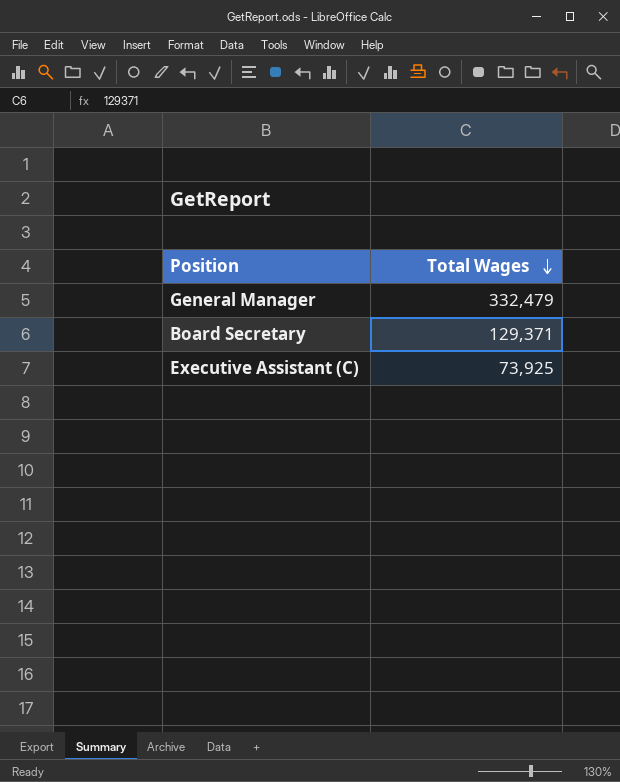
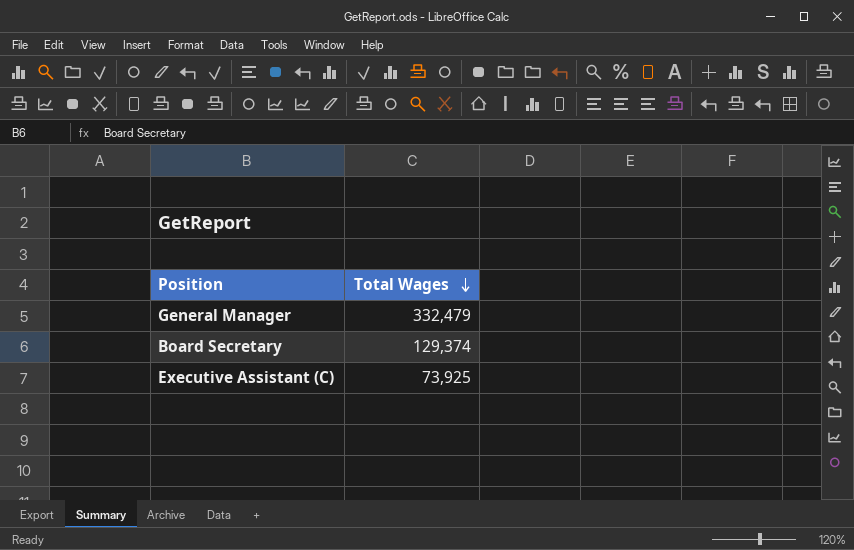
Board Secretary | Total Wages: 129,371 -> 129,374

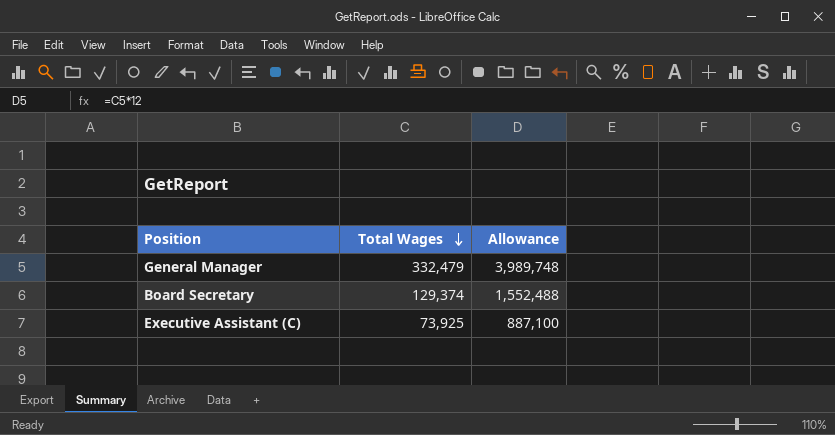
column Allowance | formula: none -> [Total Wages] * 12

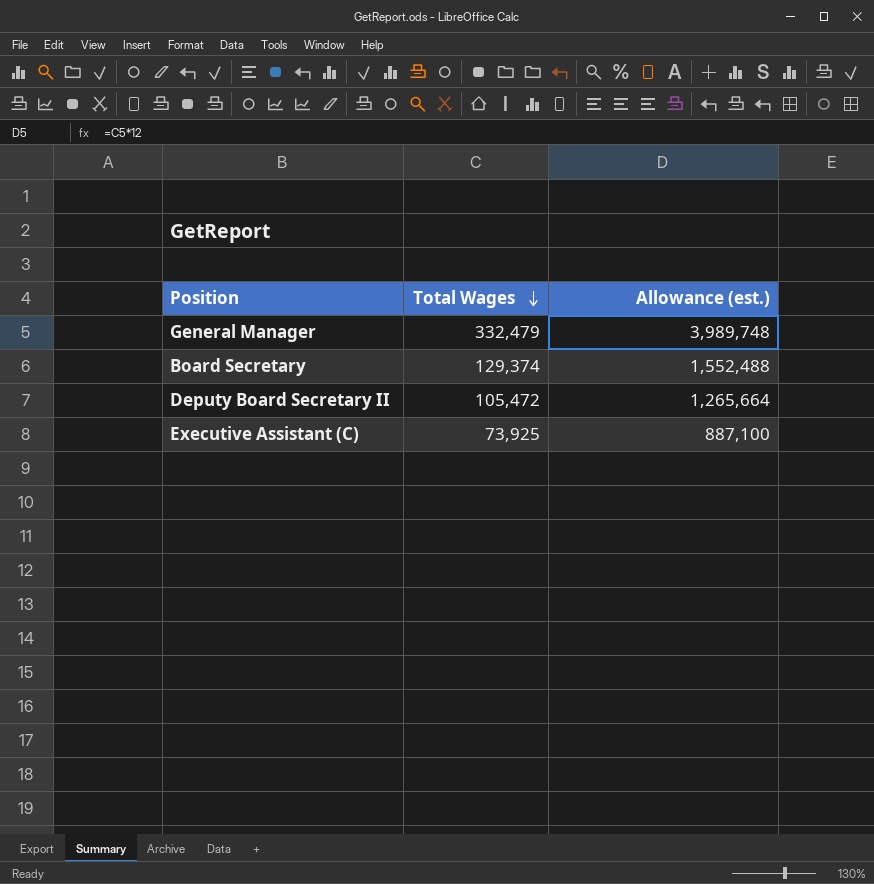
column name: Allowance -> Allowance (est.)
row Deputy Board Secretary II: none -> 105,472 | 1,265,664

